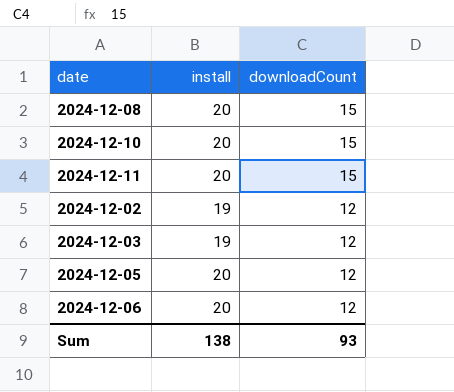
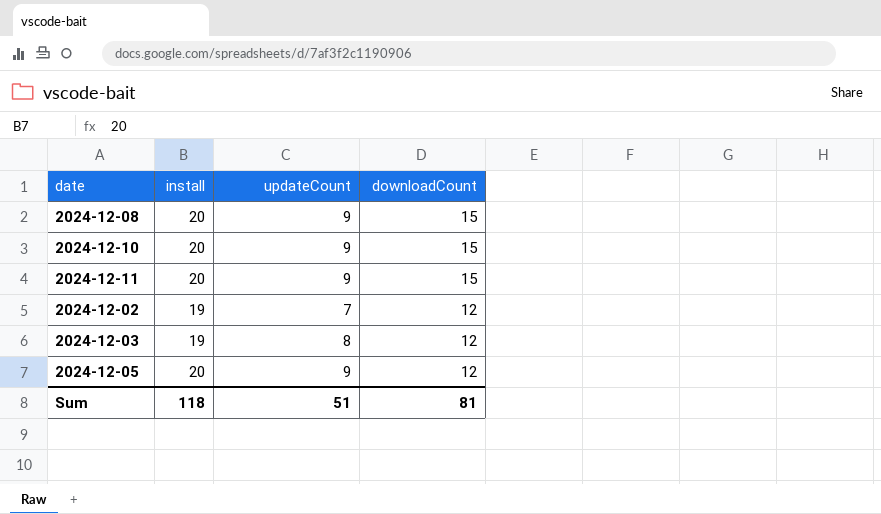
column updateCount | position: none -> 3
row 2024-12-06: 20 | 12 -> none
Sum | install: 138 -> 118
Sum | downloadCount: 93 -> 81

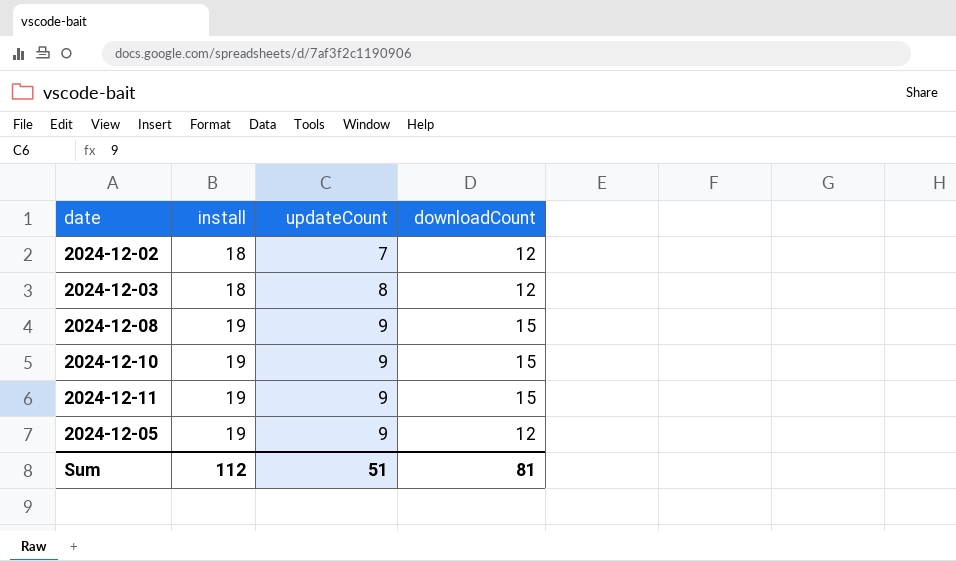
row order: downloadCount descending -> install ascending
2024-12-02 | install: 19 -> 18
2024-12-03 | install: 19 -> 18
2024-12-08 | install: 20 -> 19
2024-12-10 | install: 20 -> 19
2024-12-11 | install: 20 -> 19
2024-12-05 | install: 20 -> 19
Sum | install: 118 -> 112

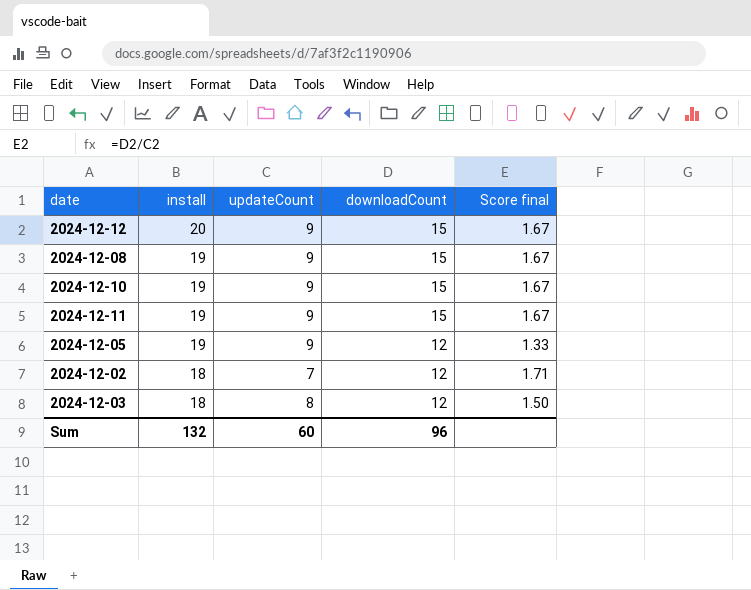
row order: install ascending -> install descending
column Score final | formula: none -> [downloadCount] / [updateCount]
row 2024-12-12: none -> 20 | 9 | 15 | 1.67
Sum | install: 112 -> 132
Sum | updateCount: 51 -> 60
Sum | downloadCount: 81 -> 96

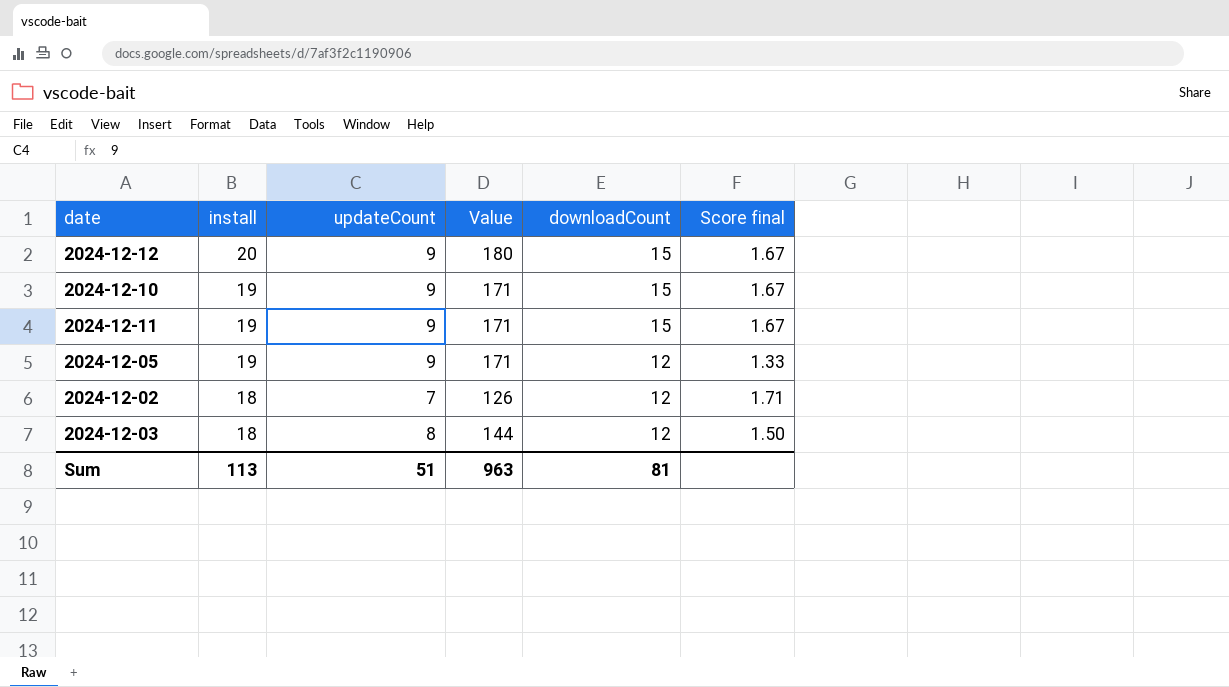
column Value | formula: none -> [install] * [updateCount]
row 2024-12-08: 19 | 9 | 15 | 1.67 -> none
Sum | install: 132 -> 113
Sum | updateCount: 60 -> 51
Sum | downloadCount: 96 -> 81

